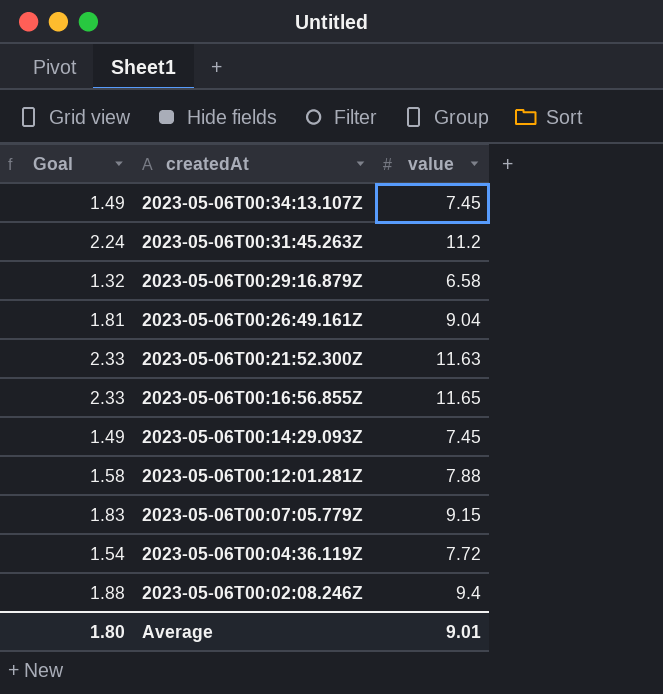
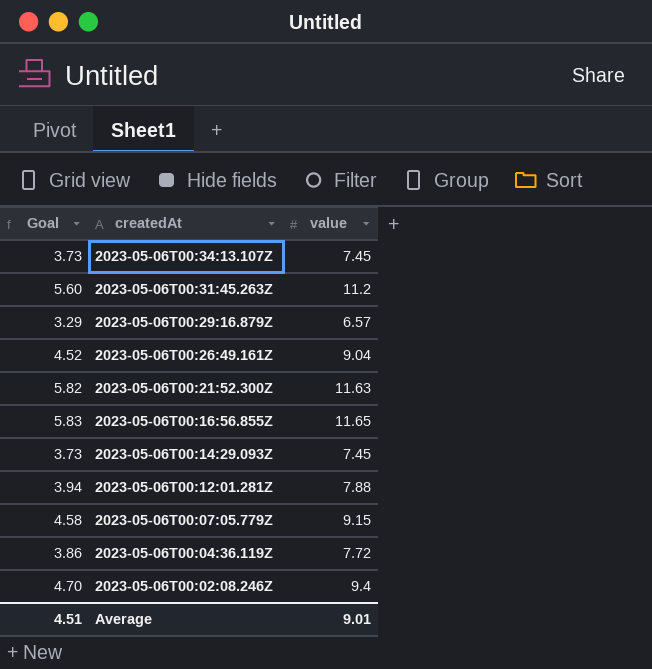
column Goal | formula: [value] * 0.2 -> [value] * 0.5
2023-05-06T00:29:16.879Z | value: 6.58 -> 6.57
Average | Goal: 1.80 -> 4.51

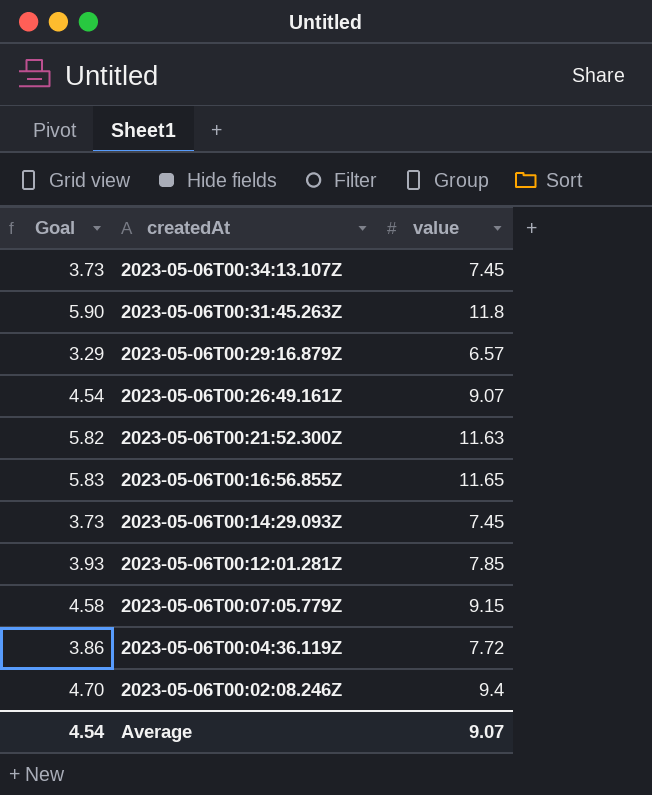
2023-05-06T00:31:45.263Z | Goal: 5.60 -> 5.90
2023-05-06T00:31:45.263Z | value: 11.2 -> 11.8
2023-05-06T00:26:49.161Z | Goal: 4.52 -> 4.54
2023-05-06T00:26:49.161Z | value: 9.04 -> 9.07
2023-05-06T00:12:01.281Z | Goal: 3.94 -> 3.93
2023-05-06T00:12:01.281Z | value: 7.88 -> 7.85
Average | Goal: 4.51 -> 4.54
Average | value: 9.01 -> 9.07

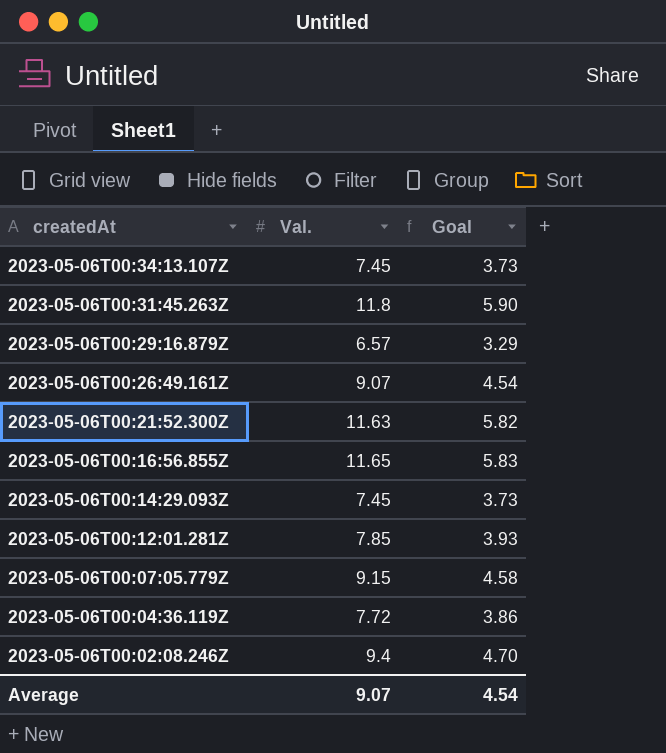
column name: value -> Val.
column Goal | position: 1 -> 3

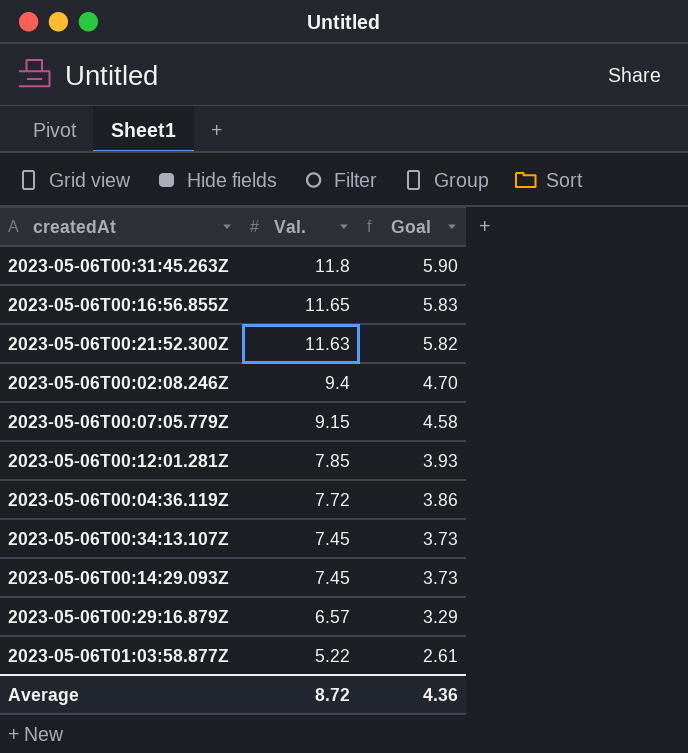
row order: createdAt descending -> Val. descending
row 2023-05-06T00:26:49.161Z: 9.07 | 4.54 -> none
row 2023-05-06T01:03:58.877Z: none -> 5.22 | 2.61
Average | Val.: 9.07 -> 8.72
Average | Goal: 4.54 -> 4.36

